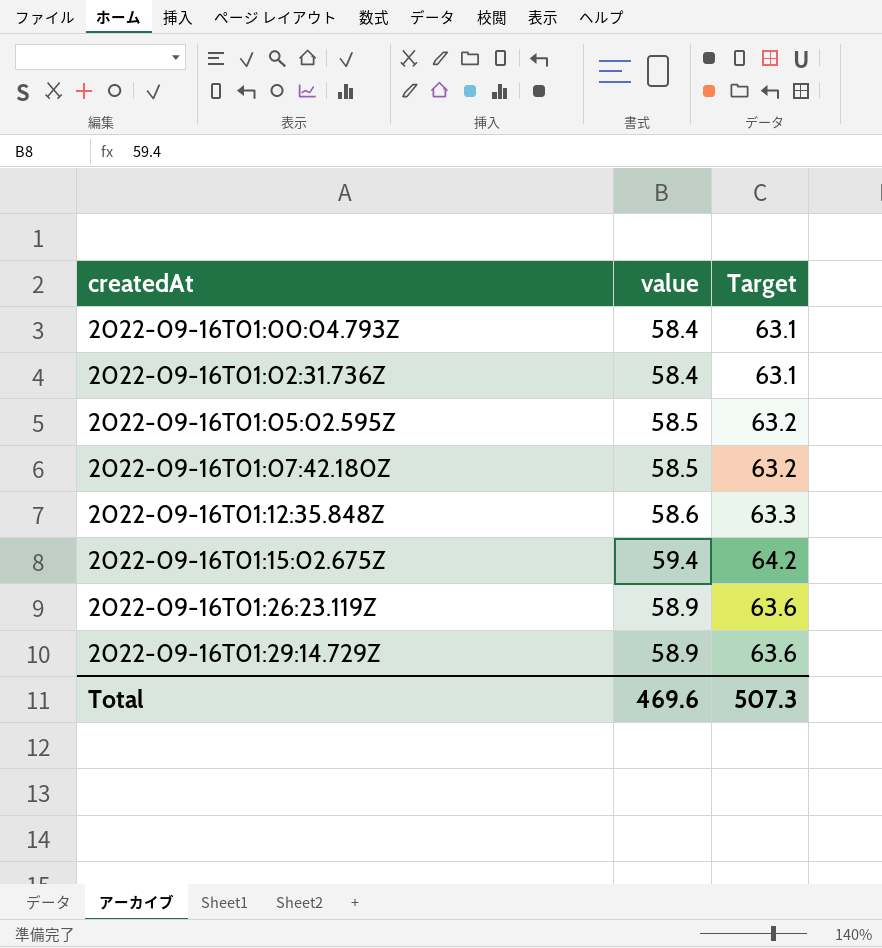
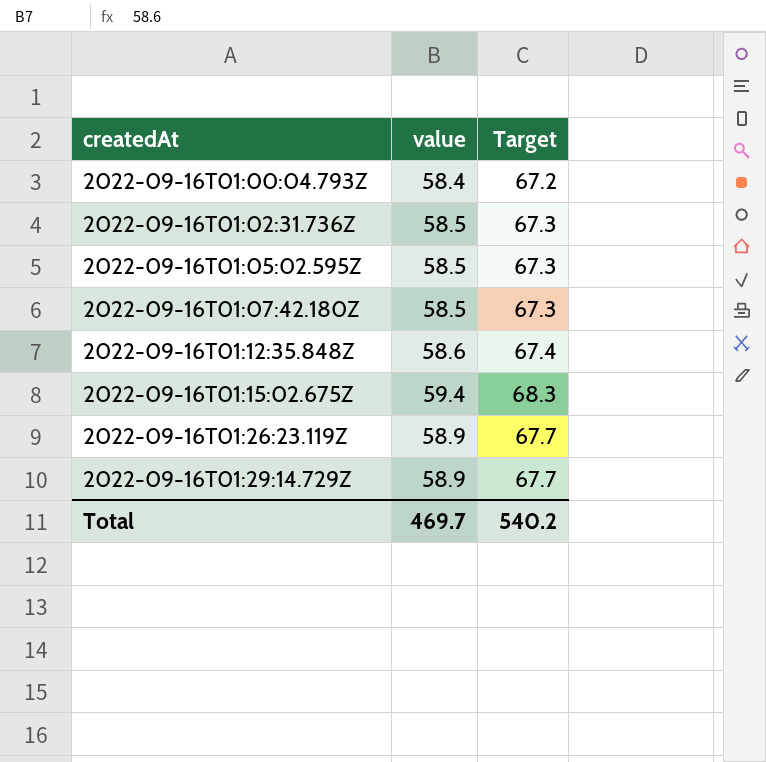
column Target | formula: [value] * 1.08 -> [value] * 1.15
2022-09-16T01:02:31.736Z | value: 58.4 -> 58.5
Total | value: 469.6 -> 469.7
Total | Target: 507.3 -> 540.2

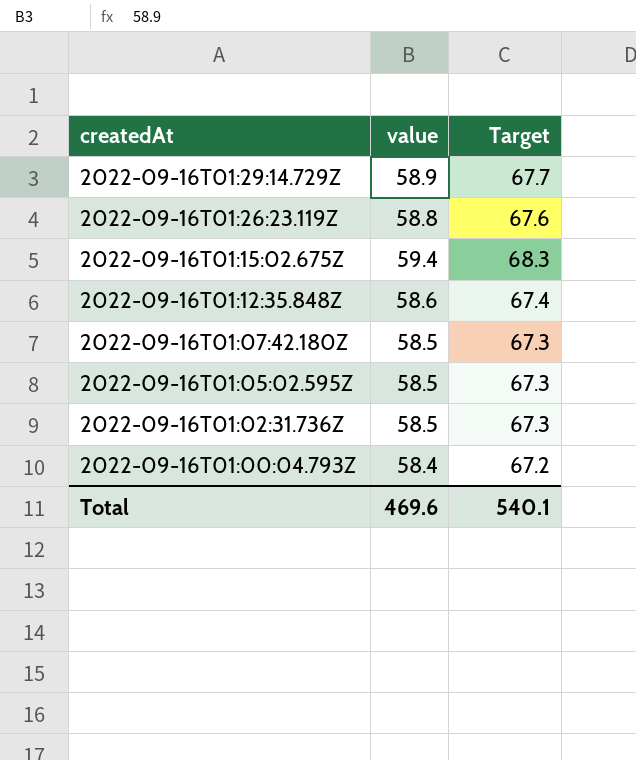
row order: createdAt ascending -> createdAt descending
2022-09-16T01:26:23.119Z | value: 58.9 -> 58.8
2022-09-16T01:26:23.119Z | Target: 67.7 -> 67.6
Total | value: 469.7 -> 469.6
Total | Target: 540.2 -> 540.1

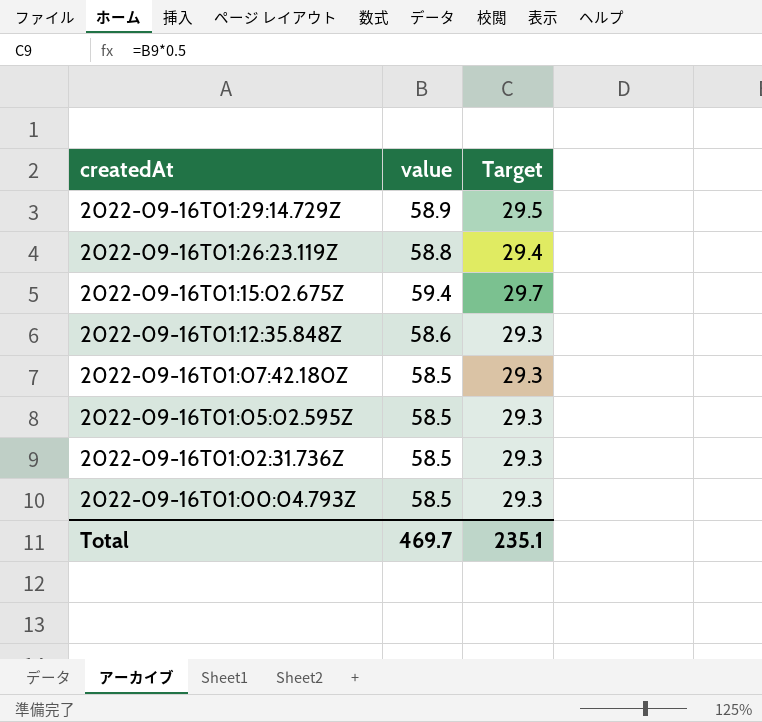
column Target | formula: [value] * 1.15 -> [value] * 0.5
2022-09-16T01:00:04.793Z | value: 58.4 -> 58.5
Total | value: 469.6 -> 469.7
Total | Target: 540.1 -> 235.1

